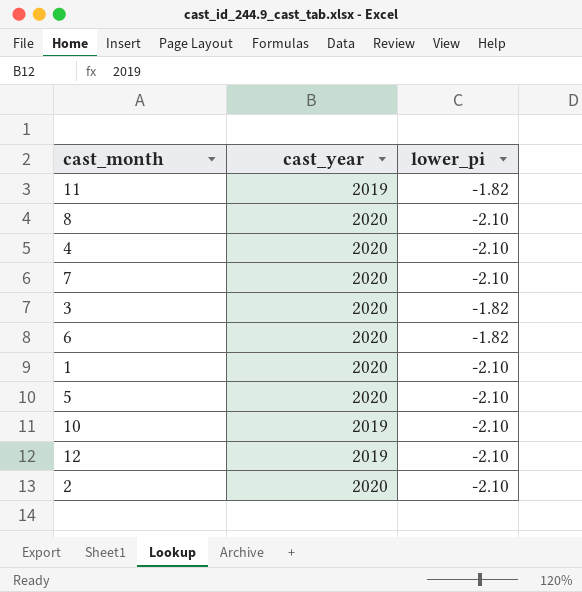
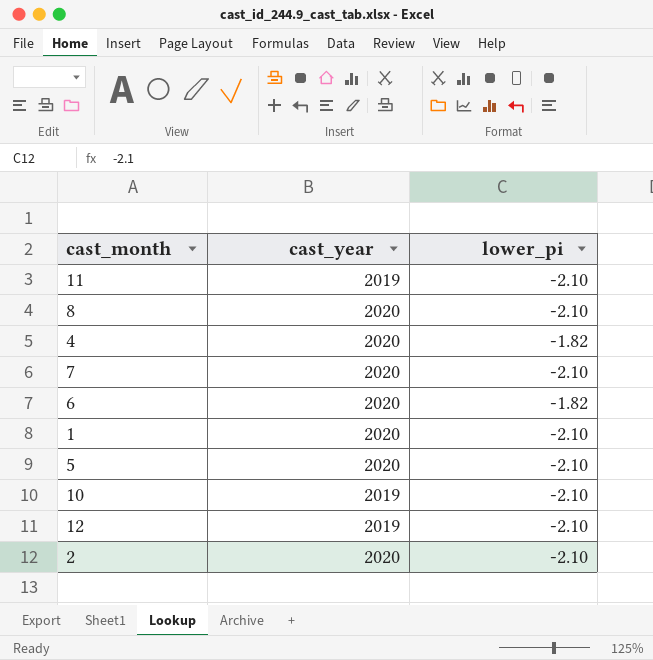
row 3: 2020 | -1.82 -> none
11 | lower_pi: -1.82 -> -2.10
4 | lower_pi: -2.10 -> -1.82

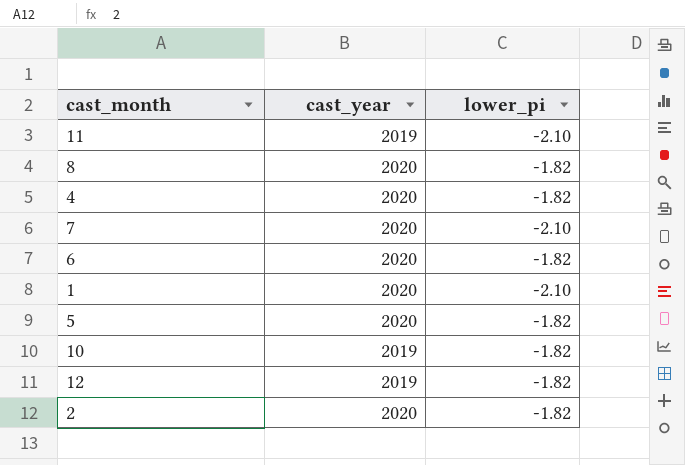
8 | lower_pi: -2.10 -> -1.82
5 | lower_pi: -2.10 -> -1.82
10 | lower_pi: -2.10 -> -1.82
12 | lower_pi: -2.10 -> -1.82
2 | lower_pi: -2.10 -> -1.82

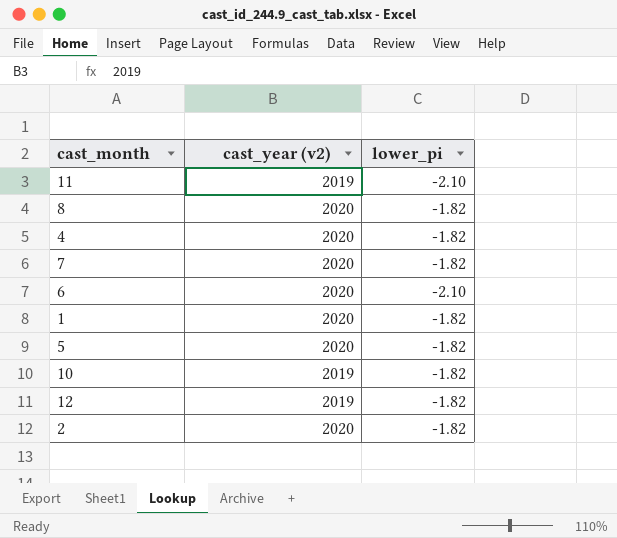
column name: cast_year -> cast_year (v2)
7 | lower_pi: -2.10 -> -1.82
6 | lower_pi: -1.82 -> -2.10
1 | lower_pi: -2.10 -> -1.82

